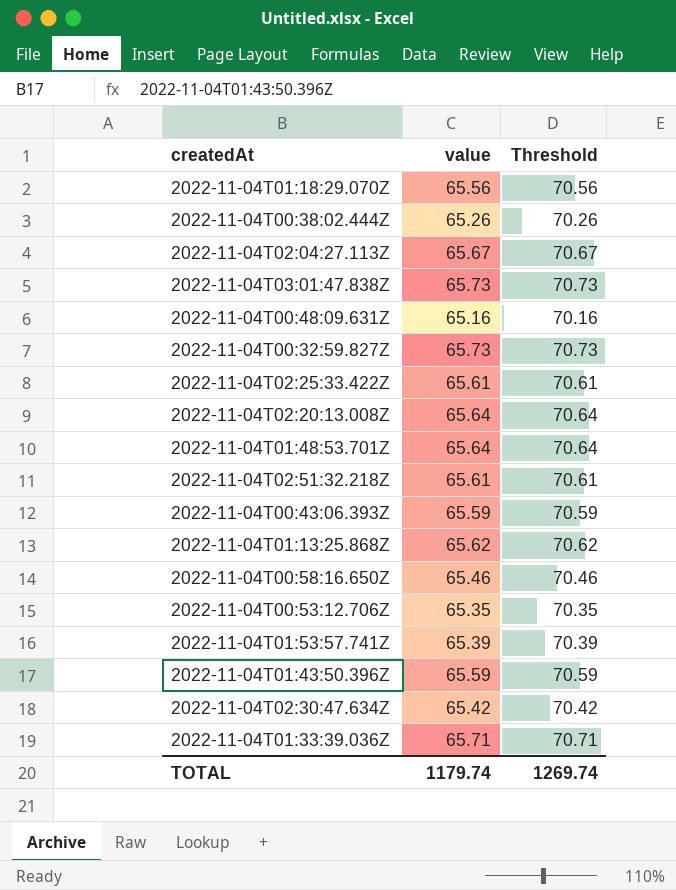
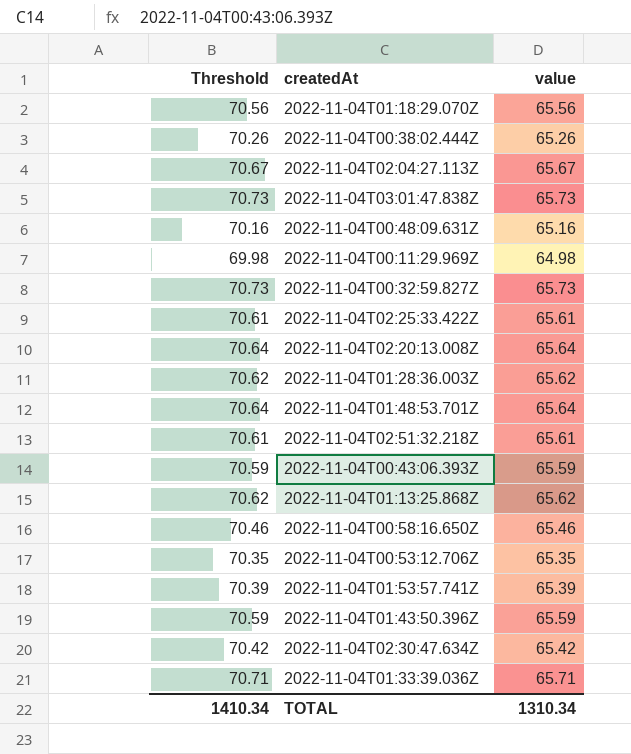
column Threshold | position: 3 -> 1
row 2022-11-04T00:11:29.969Z: none -> 69.98 | 64.98
row 2022-11-04T01:28:36.003Z: none -> 70.62 | 65.62
TOTAL | Threshold: 1269.74 -> 1410.34
TOTAL | value: 1179.74 -> 1310.34

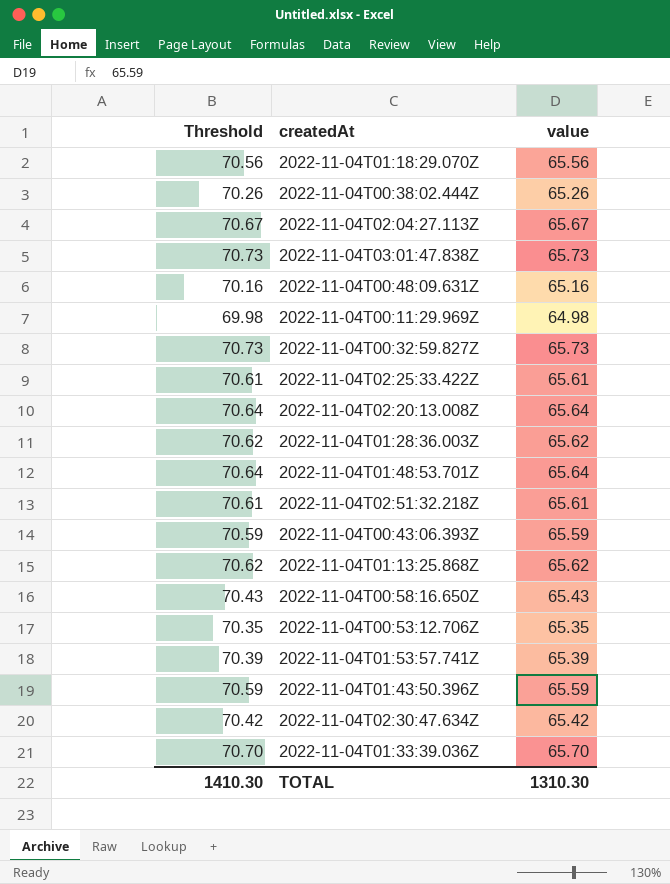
2022-11-04T00:58:16.650Z | Threshold: 70.46 -> 70.43
2022-11-04T00:58:16.650Z | value: 65.46 -> 65.43
2022-11-04T01:33:39.036Z | Threshold: 70.71 -> 70.70
2022-11-04T01:33:39.036Z | value: 65.71 -> 65.70
TOTAL | Threshold: 1410.34 -> 1410.30
TOTAL | value: 1310.34 -> 1310.30

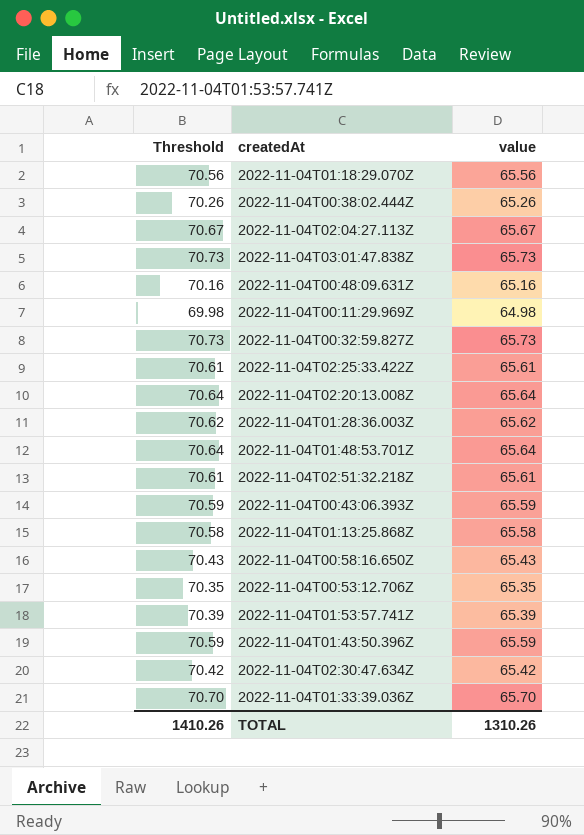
2022-11-04T01:13:25.868Z | Threshold: 70.62 -> 70.58
2022-11-04T01:13:25.868Z | value: 65.62 -> 65.58
TOTAL | Threshold: 1410.30 -> 1410.26
TOTAL | value: 1310.30 -> 1310.26

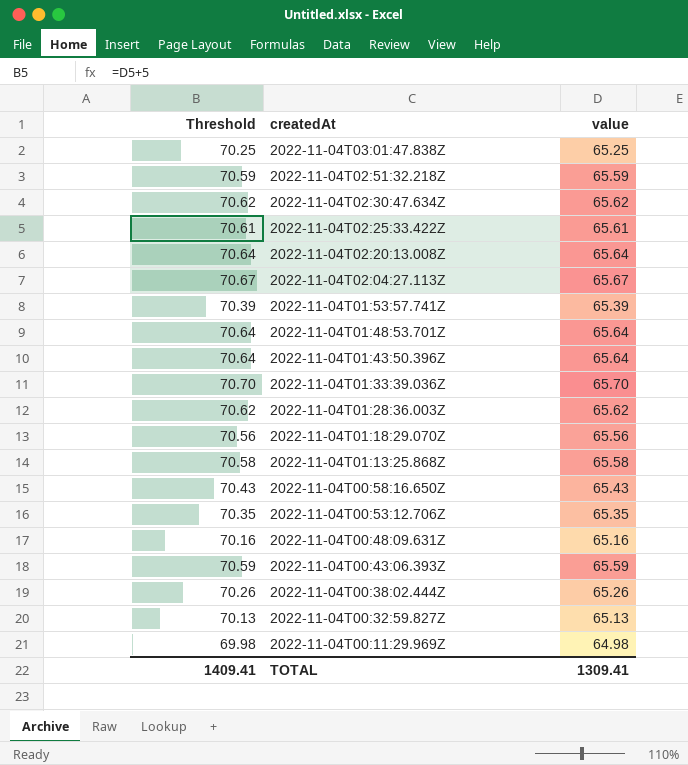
row order: none -> createdAt descending
2022-11-04T03:01:47.838Z | Threshold: 70.73 -> 70.25
2022-11-04T03:01:47.838Z | value: 65.73 -> 65.25
2022-11-04T02:51:32.218Z | Threshold: 70.61 -> 70.59
2022-11-04T02:51:32.218Z | value: 65.61 -> 65.59
2022-11-04T02:30:47.634Z | Threshold: 70.42 -> 70.62
2022-11-04T02:30:47.634Z | value: 65.42 -> 65.62
2022-11-04T01:43:50.396Z | Threshold: 70.59 -> 70.64
2022-11-04T01:43:50.396Z | value: 65.59 -> 65.64
2022-11-04T00:32:59.827Z | Threshold: 70.73 -> 70.13
2022-11-04T00:32:59.827Z | value: 65.73 -> 65.13
TOTAL | Threshold: 1410.26 -> 1409.41
TOTAL | value: 1310.26 -> 1309.41

